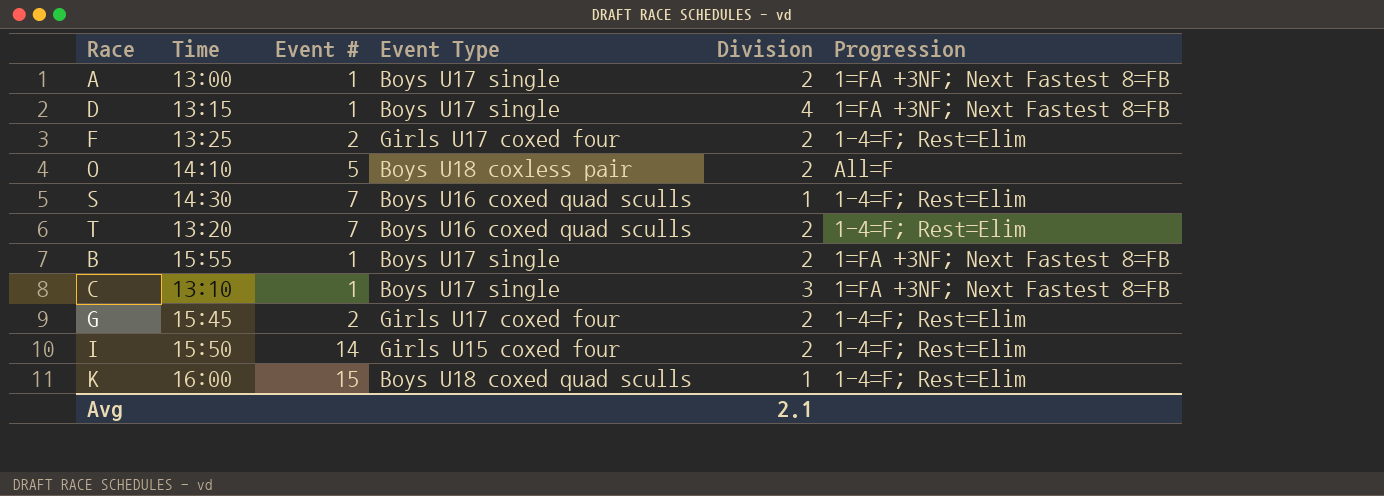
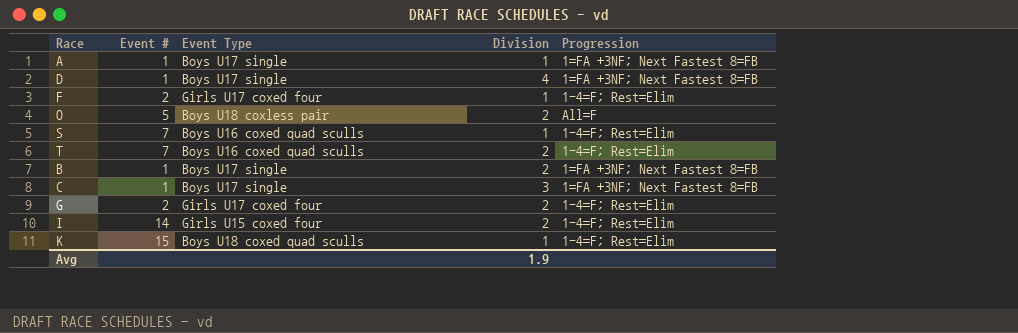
column Time | position: 2 -> none
A | Division: 2 -> 1
F | Division: 2 -> 1
Avg | Division: 2.1 -> 1.9

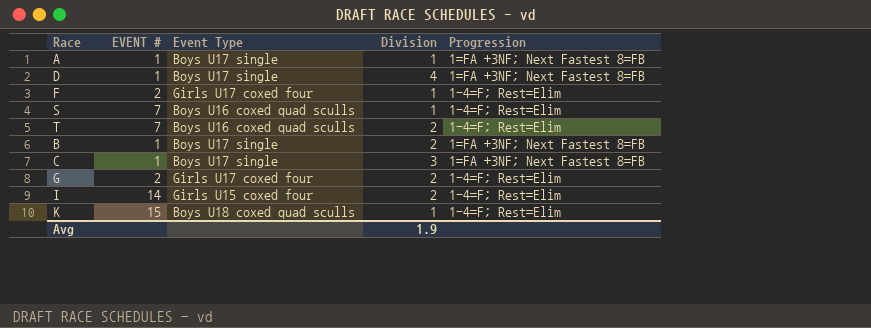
column name: Event # -> EVENT #
row O: 5 | Boys U18 coxless pair | 2 | All=F -> none

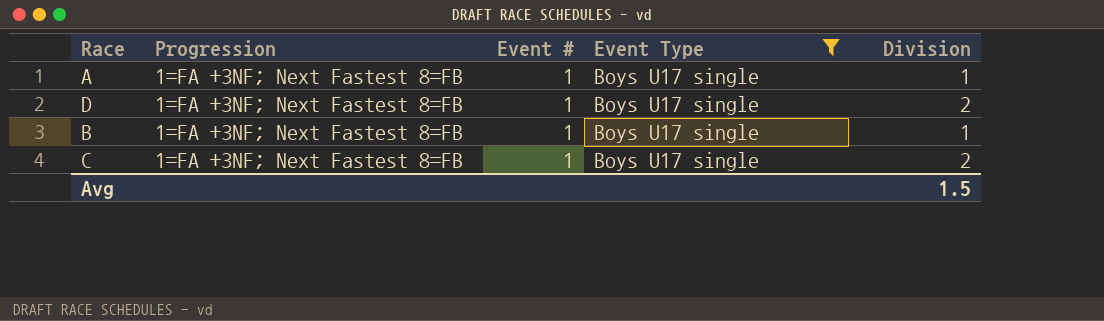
filter: none -> Event Type = Boys U17 single
column Progression | position: 5 -> 2
column name: EVENT # -> Event #
D | Division: 4 -> 2
B | Division: 2 -> 1
C | Division: 3 -> 2
Avg | Division: 1.9 -> 1.5

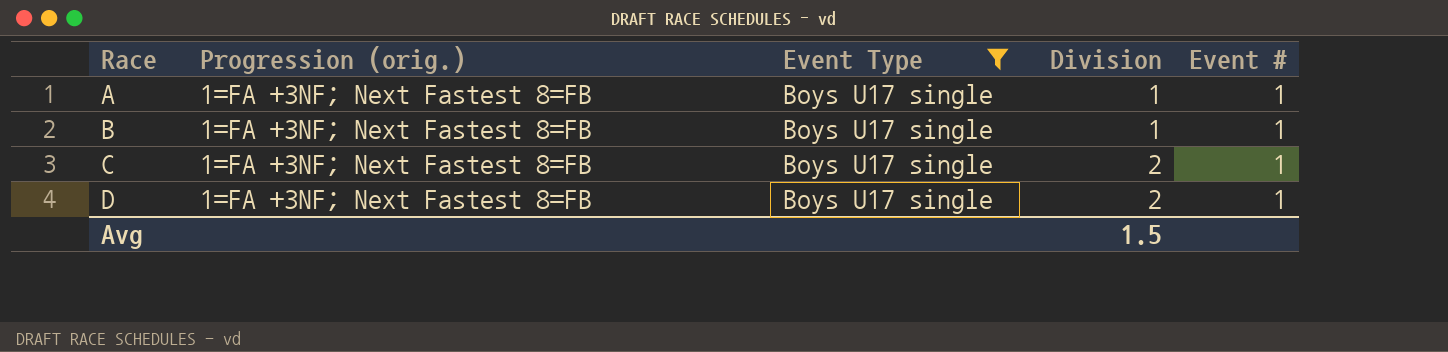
row order: none -> Race ascending
column name: Progression -> Progression (orig.)
column Event # | position: 3 -> 5

